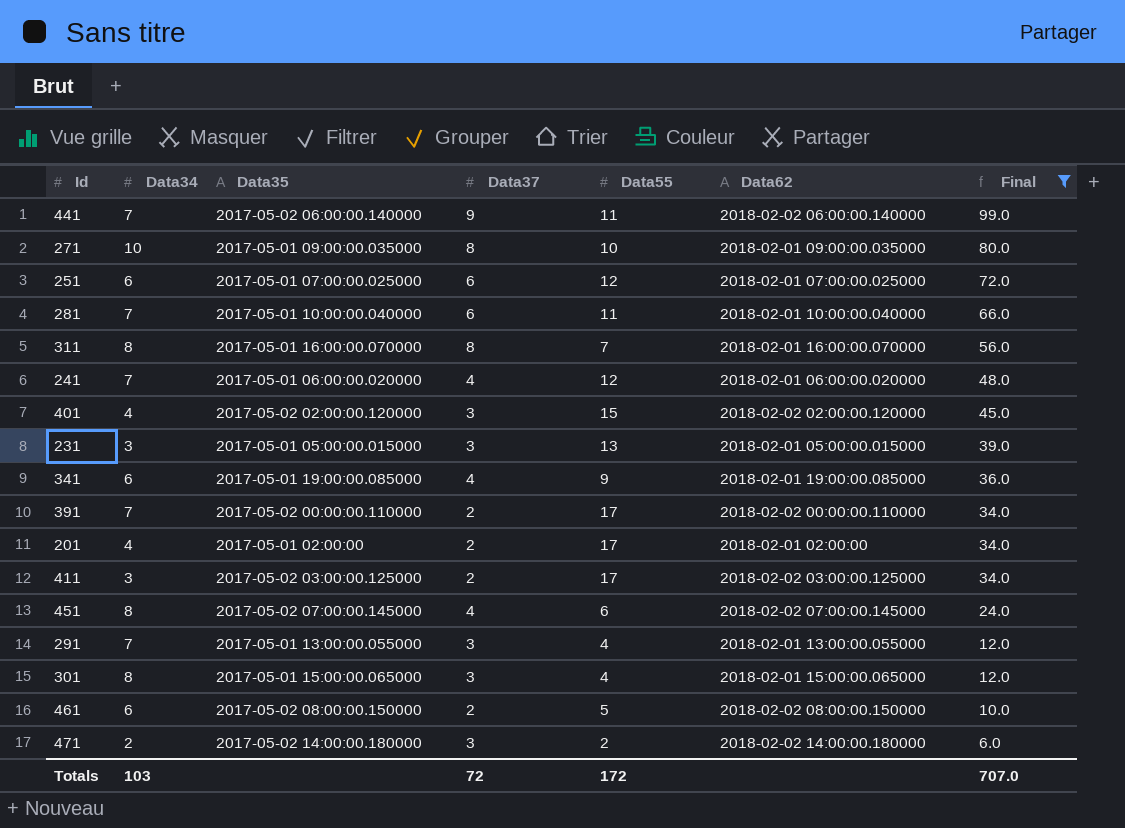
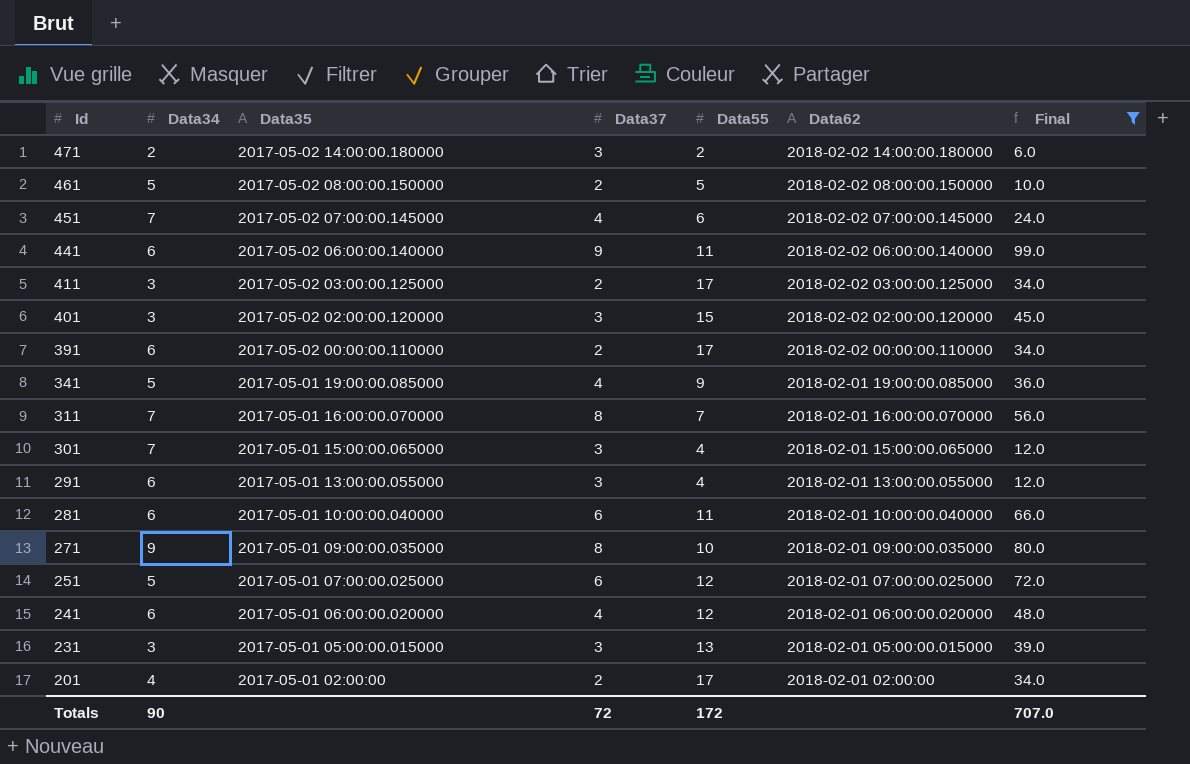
row order: Final descending -> Id descending
461 | Data34: 6 -> 5
451 | Data34: 8 -> 7
441 | Data34: 7 -> 6
401 | Data34: 4 -> 3
391 | Data34: 7 -> 6
341 | Data34: 6 -> 5
311 | Data34: 8 -> 7
301 | Data34: 8 -> 7
291 | Data34: 7 -> 6
281 | Data34: 7 -> 6
271 | Data34: 10 -> 9
251 | Data34: 6 -> 5
241 | Data34: 7 -> 6
Totals | Data34: 103 -> 90

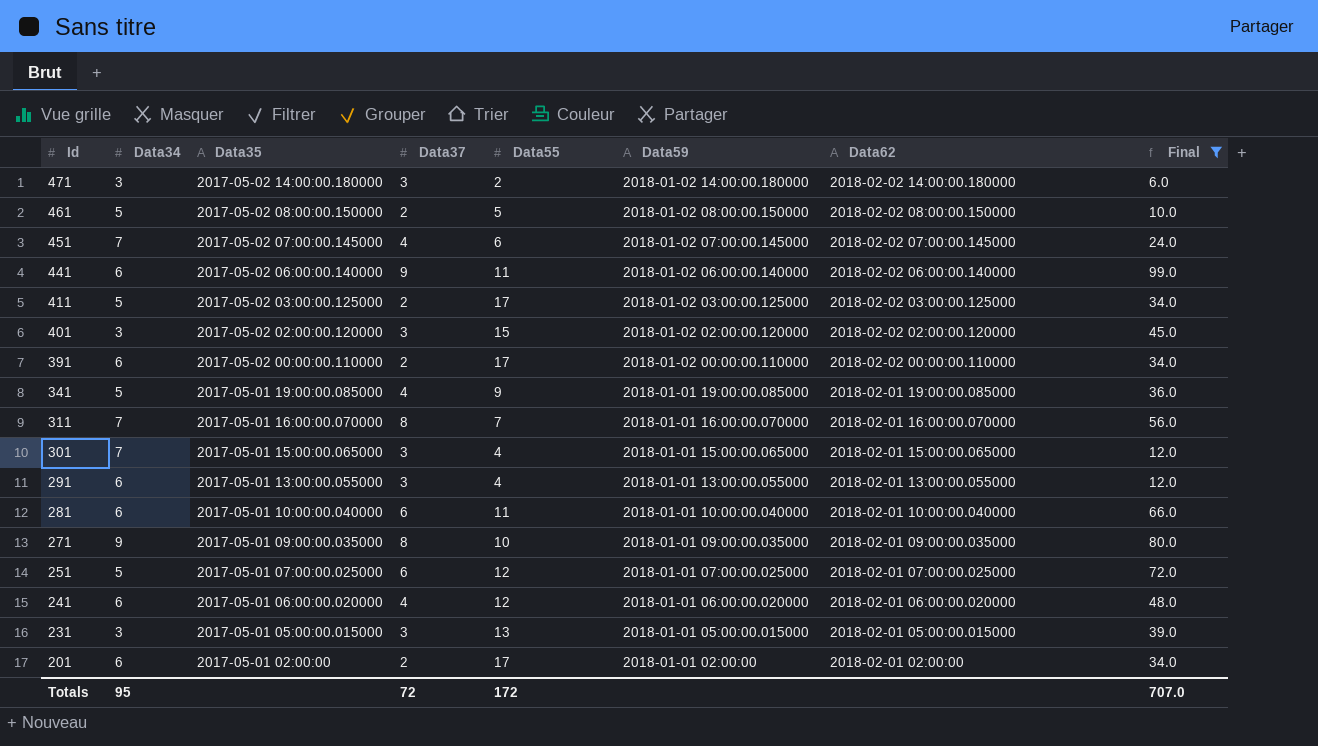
column Data59 | position: none -> 6
471 | Data34: 2 -> 3
411 | Data34: 3 -> 5
201 | Data34: 4 -> 6
Totals | Data34: 90 -> 95

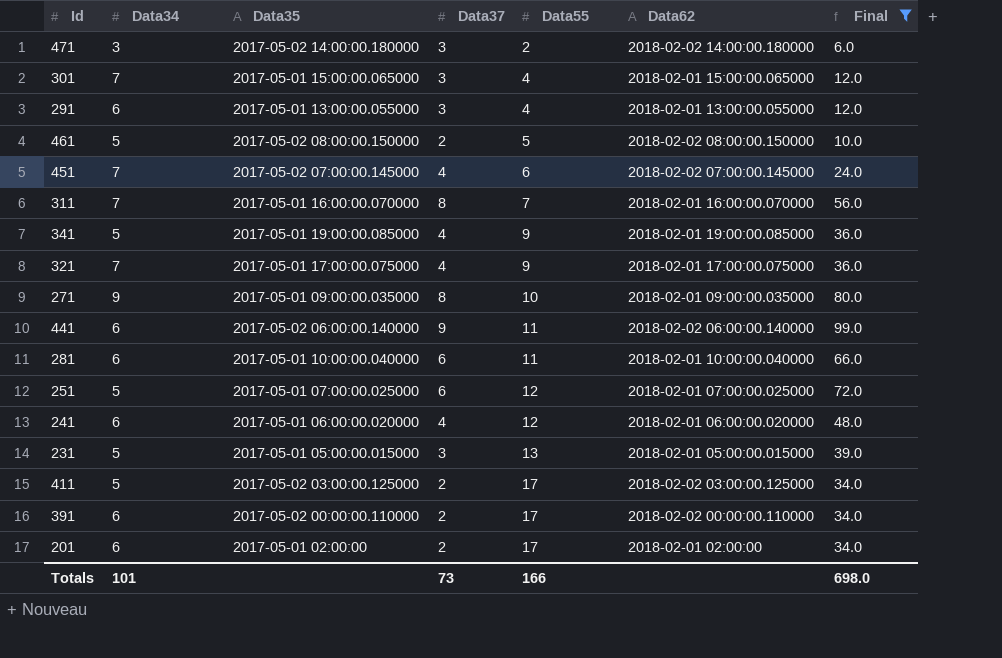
row order: Id descending -> Data55 ascending
column Data59 | position: 6 -> none
row 401: 3 | 2017-05-02 02:00:00.120000 | 3 | 15 | 2018-01-02 02:00:00.120000 | 2018-02-02 02:00:00.120000 | 45.0 -> none
row 321: none -> 7 | 2017-05-01 17:00:00.075000 | 4 | 9 | 2018-02-01 17:00:00.075000 | 36.0
231 | Data34: 3 -> 5
Totals | Data34: 95 -> 101
Totals | Data37: 72 -> 73
Totals | Data55: 172 -> 166
Totals | Final: 707.0 -> 698.0

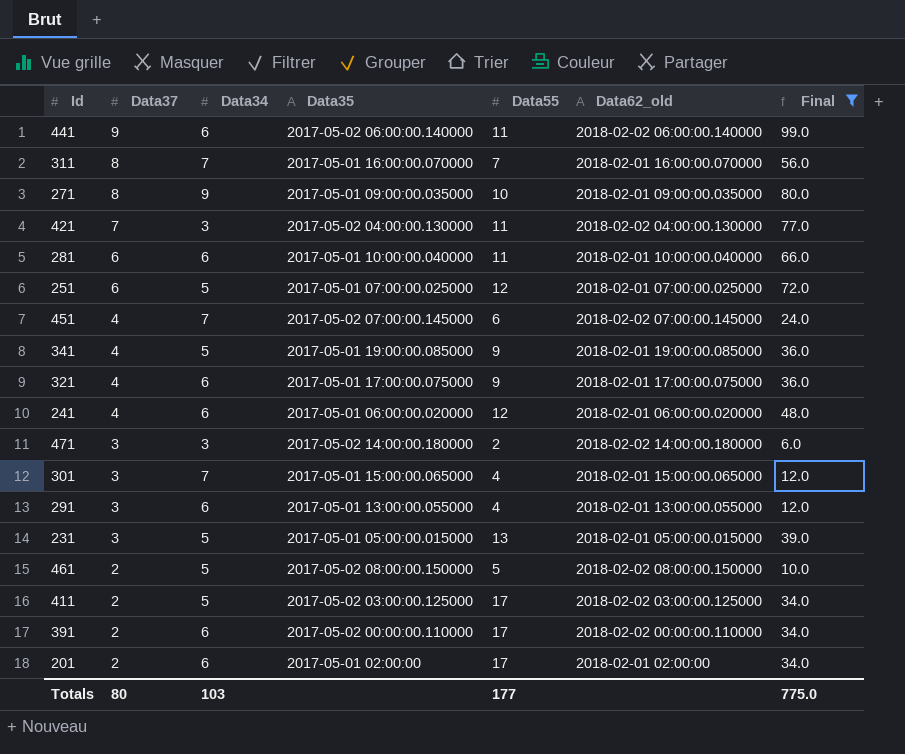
row order: Data55 ascending -> Data37 descending
column Data37 | position: 4 -> 2
column name: Data62 -> Data62_old
row 421: none -> 7 | 3 | 2017-05-02 04:00:00.130000 | 11 | 2018-02-02 04:00:00.130000 | 77.0
321 | Data34: 7 -> 6
Totals | Data37: 73 -> 80
Totals | Data34: 101 -> 103
Totals | Data55: 166 -> 177
Totals | Final: 698.0 -> 775.0

